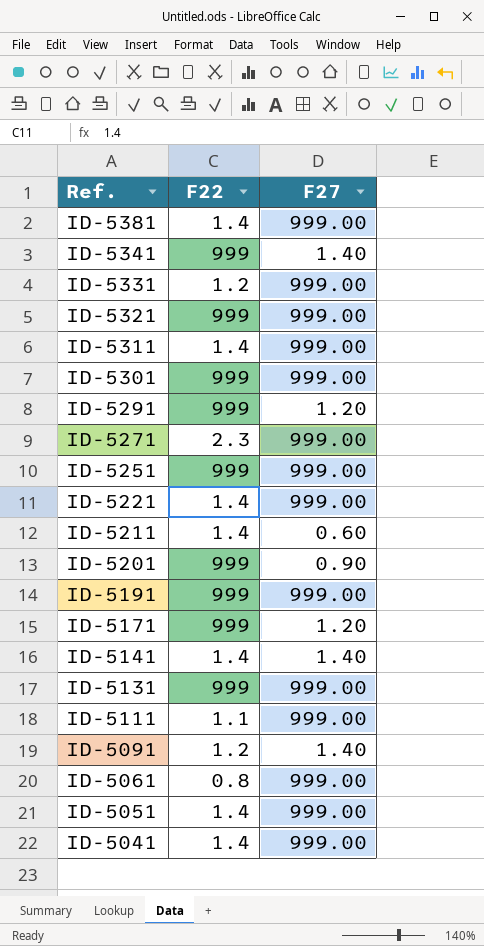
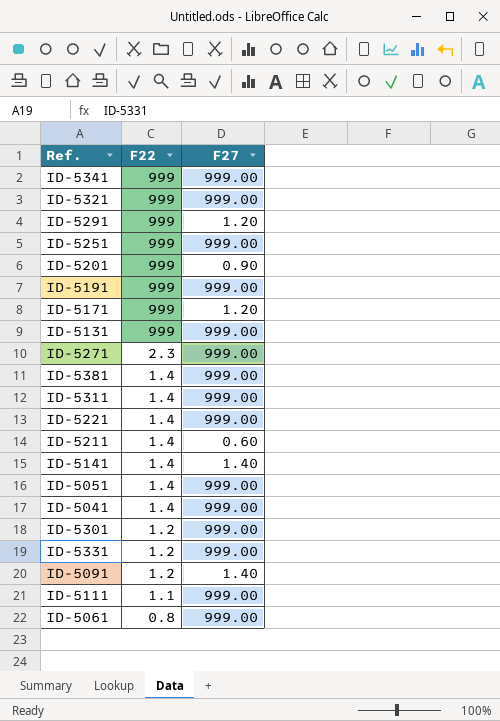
row order: Ref. descending -> F22 descending
ID-5341 | F27: 1.40 -> 999.00
ID-5301 | F22: 999 -> 1.2

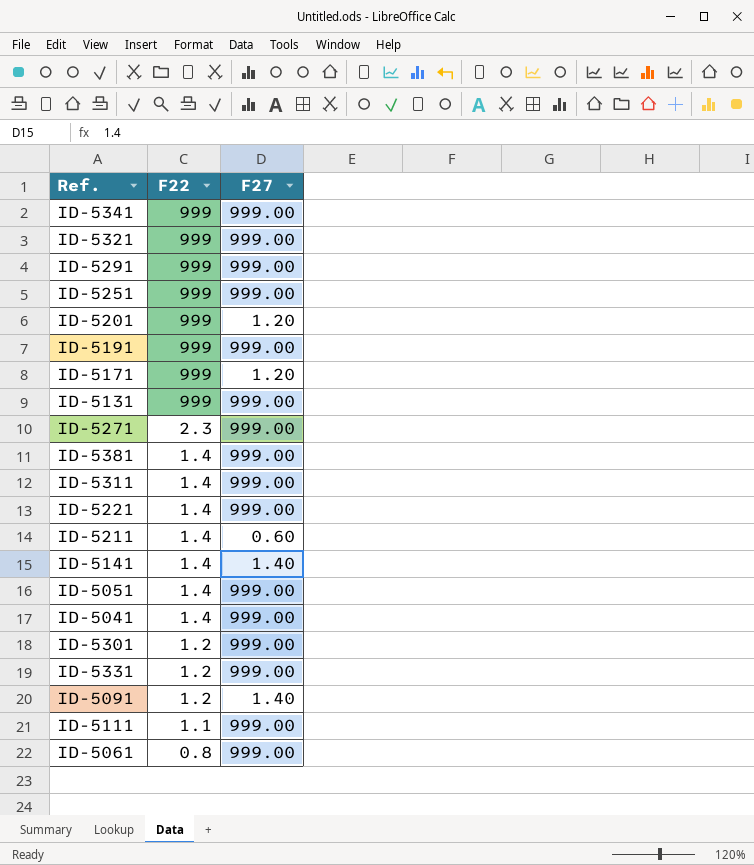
ID-5291 | F27: 1.20 -> 999.00
ID-5201 | F27: 0.90 -> 1.20

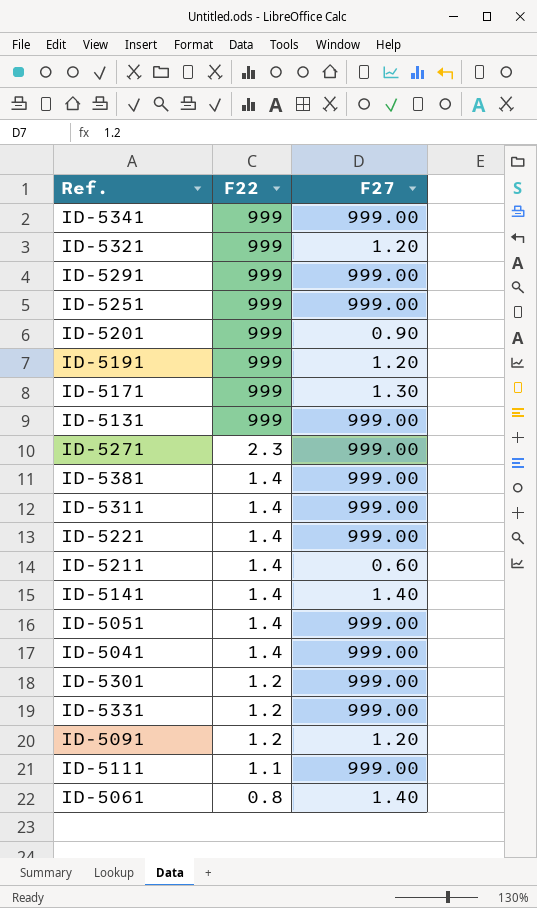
ID-5321 | F27: 999.00 -> 1.20
ID-5201 | F27: 1.20 -> 0.90
ID-5191 | F27: 999.00 -> 1.20
ID-5171 | F27: 1.20 -> 1.30
ID-5091 | F27: 1.40 -> 1.20
ID-5061 | F27: 999.00 -> 1.40

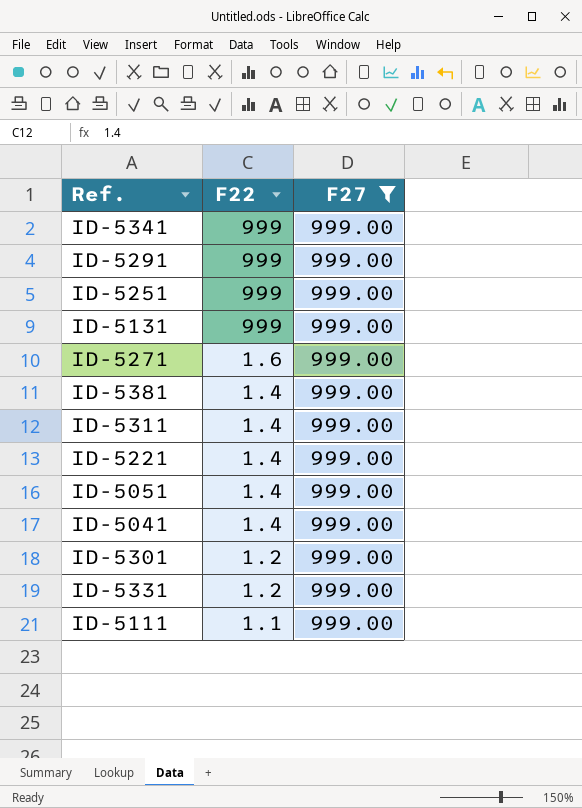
filter: none -> F27 = 999.00
ID-5271 | F22: 2.3 -> 1.6

